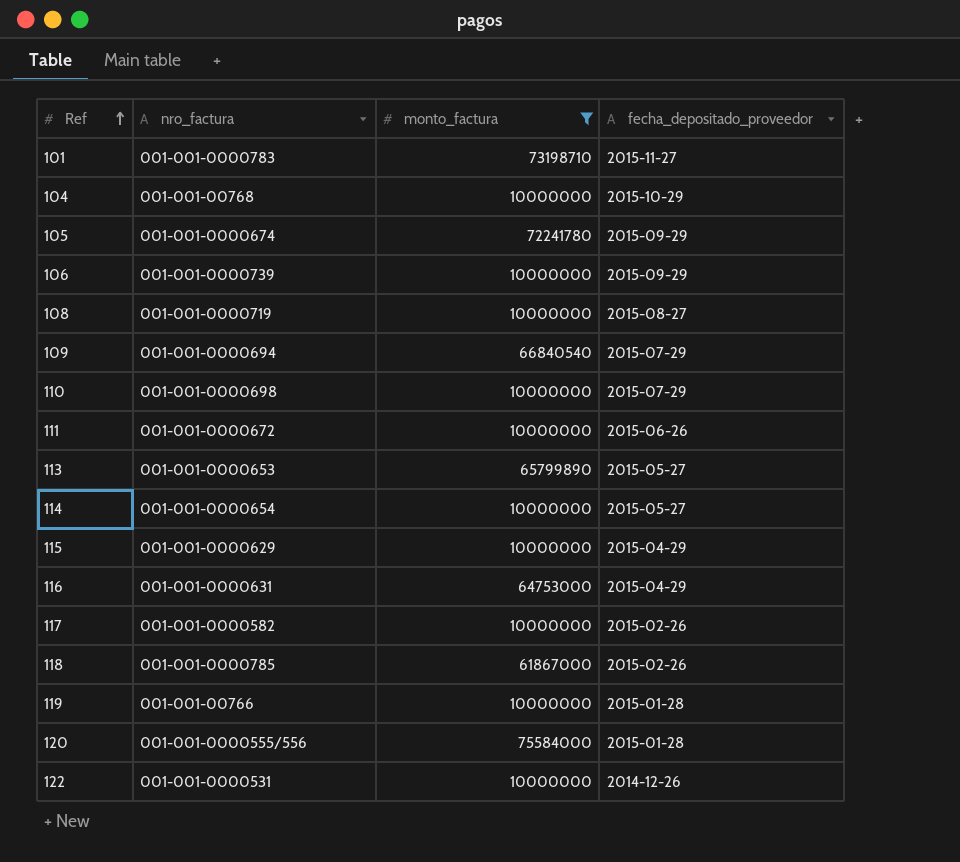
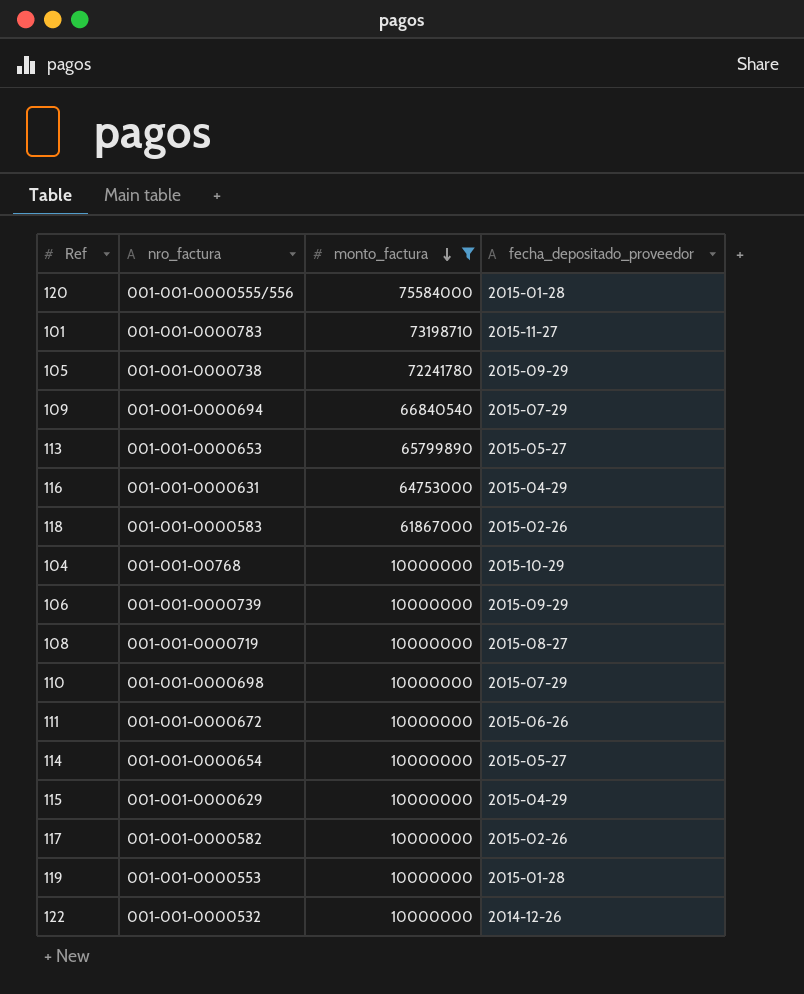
row order: Ref ascending -> monto_factura descending
105 | nro_factura: 001-001-0000674 -> 001-001-0000738
118 | nro_factura: 001-001-0000785 -> 001-001-0000583
119 | nro_factura: 001-001-00766 -> 001-001-0000553
122 | nro_factura: 001-001-0000531 -> 001-001-0000532

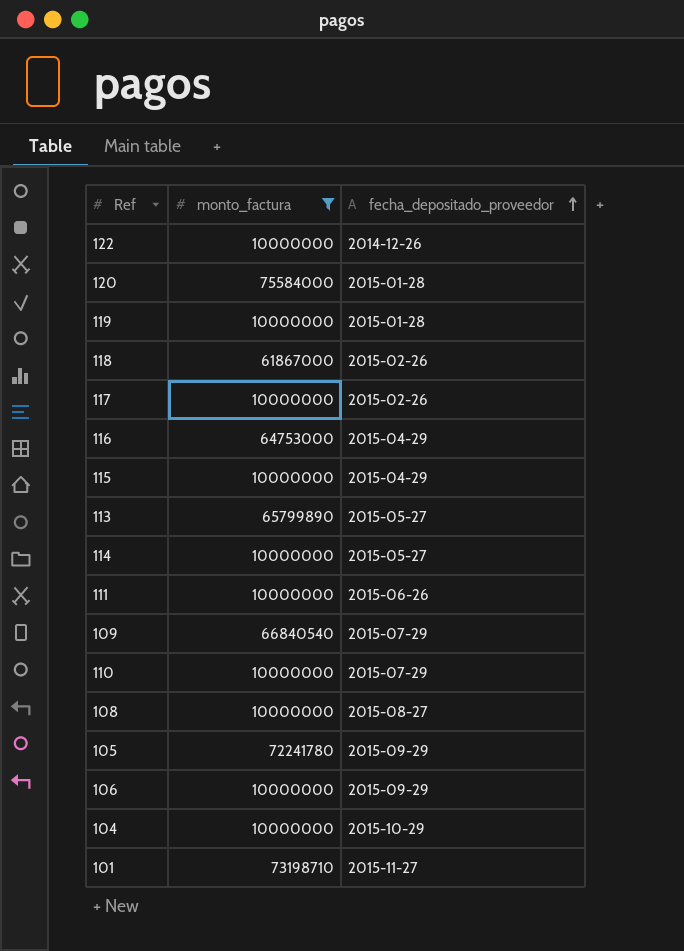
row order: monto_factura descending -> fecha_depositado_proveedor ascending
column nro_factura | position: 2 -> none

